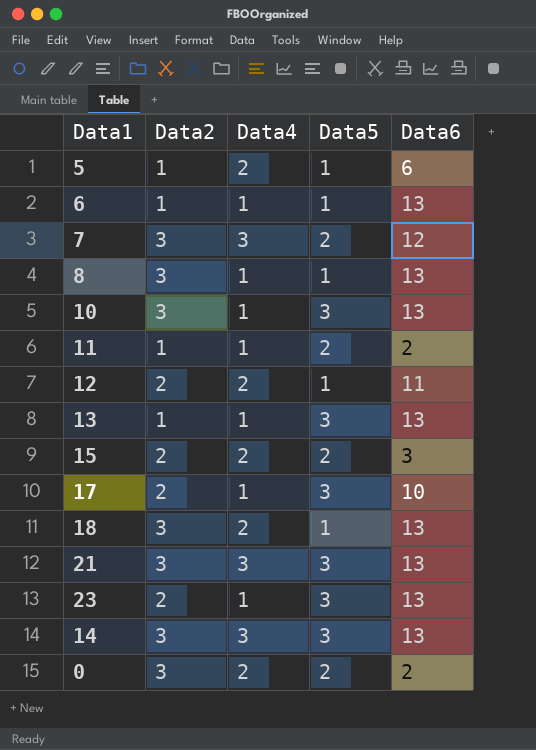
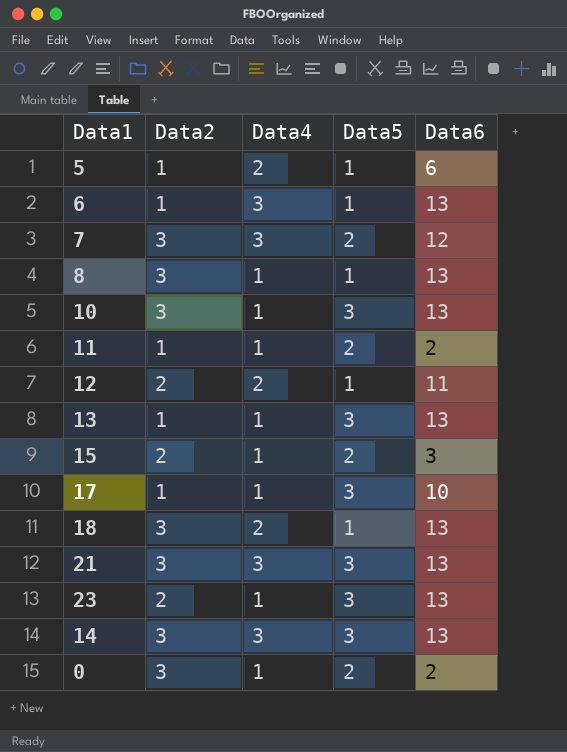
6 | Data4: 1 -> 3
15 | Data4: 2 -> 1
17 | Data2: 2 -> 1
0 | Data4: 2 -> 1

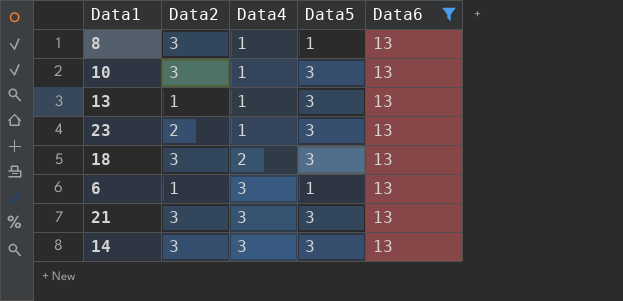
filter: none -> Data6 = 13
row order: none -> Data4 ascending
18 | Data5: 1 -> 3

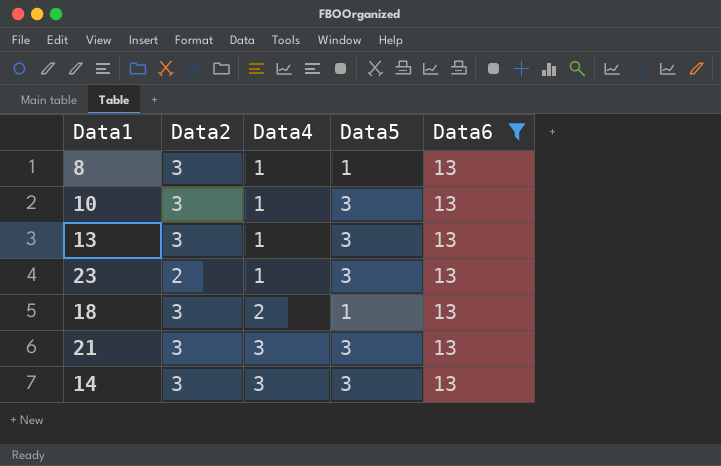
row 6: 1 | 3 | 1 | 13 -> none
13 | Data2: 1 -> 3
18 | Data5: 3 -> 1

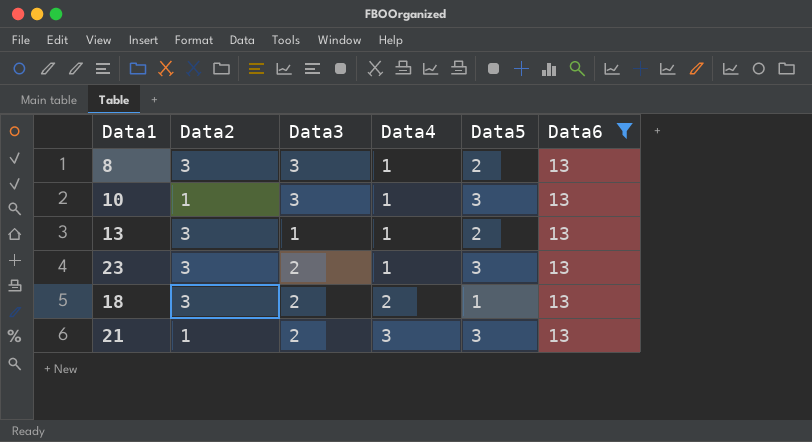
column Data3 | position: none -> 3
row 14: 3 | 3 | 3 | 13 -> none
8 | Data5: 1 -> 2
10 | Data2: 3 -> 1
13 | Data5: 3 -> 2
23 | Data2: 2 -> 3
21 | Data2: 3 -> 1

